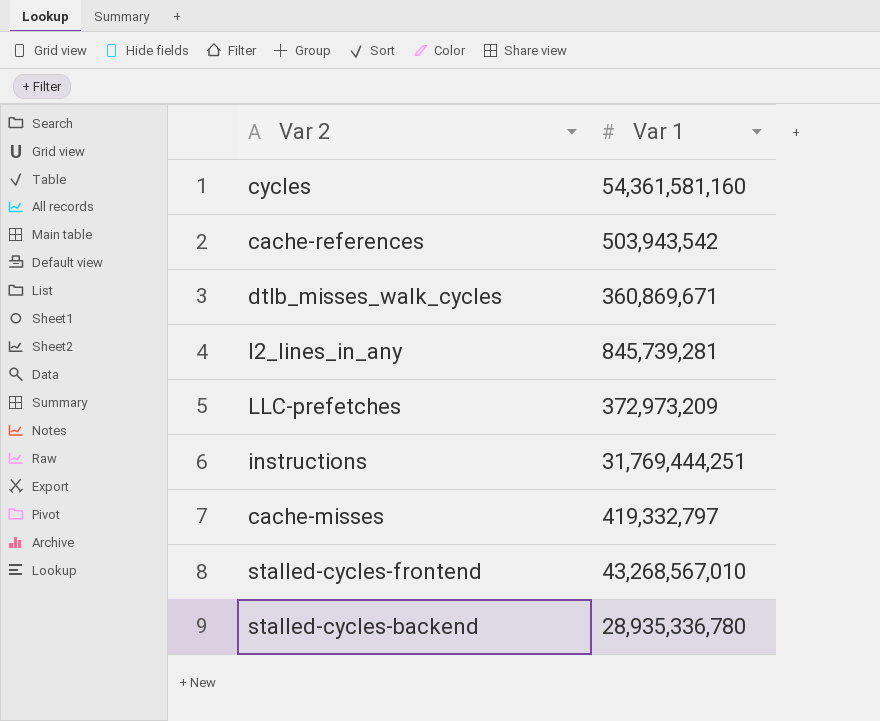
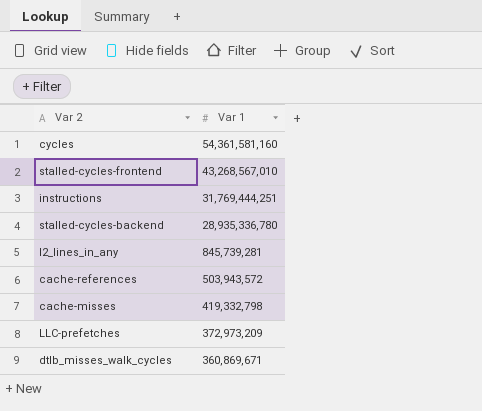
row order: none -> Var 1 descending
cache-references | Var 1: 503,943,542 -> 503,943,572
cache-misses | Var 1: 419,332,797 -> 419,332,798

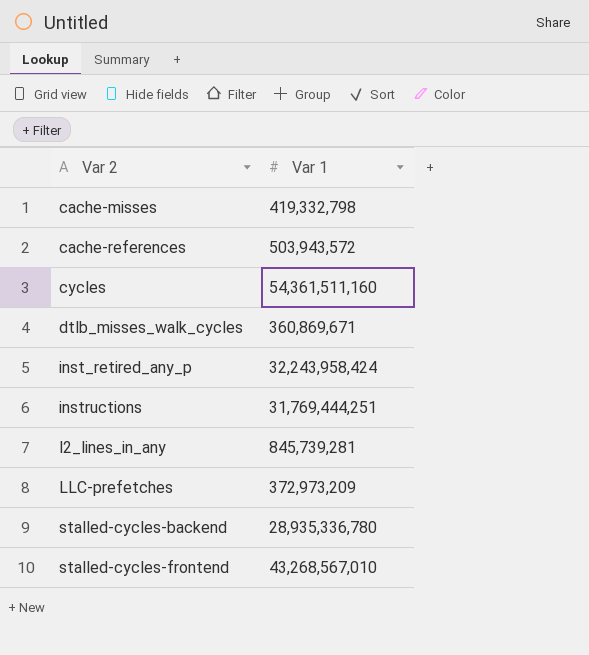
row order: Var 1 descending -> Var 2 ascending
cycles | Var 1: 54,361,581,160 -> 54,361,511,160
row inst_retired_any_p: none -> 32,243,958,424

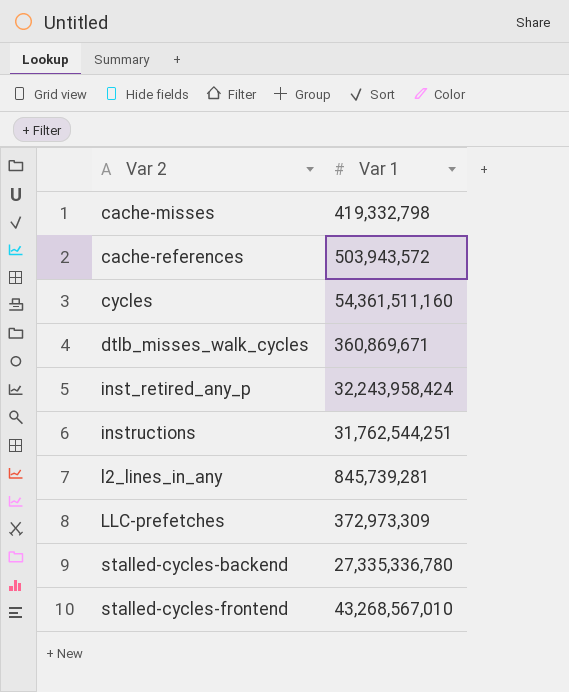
instructions | Var 1: 31,769,444,251 -> 31,762,544,251
LLC-prefetches | Var 1: 372,973,209 -> 372,973,309
stalled-cycles-backend | Var 1: 28,935,336,780 -> 27,335,336,780

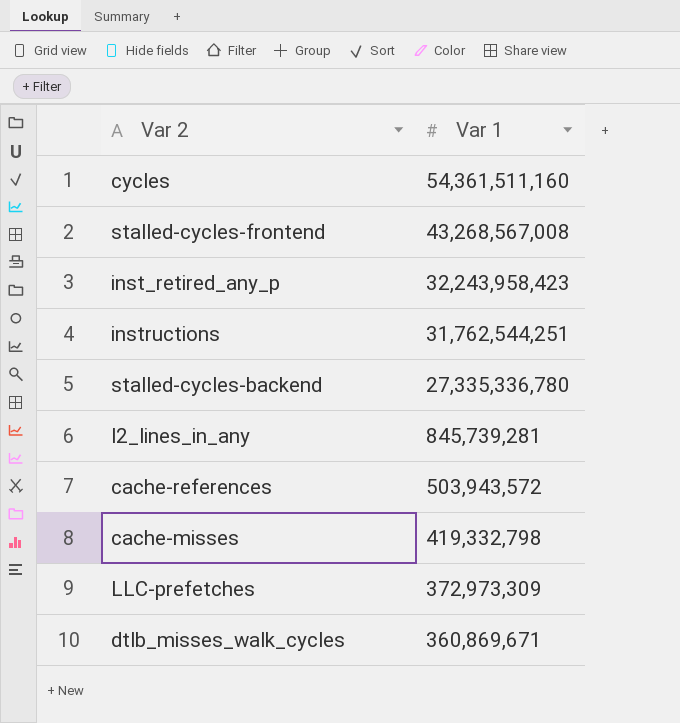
row order: Var 2 ascending -> Var 1 descending
stalled-cycles-frontend | Var 1: 43,268,567,010 -> 43,268,567,008
inst_retired_any_p | Var 1: 32,243,958,424 -> 32,243,958,423

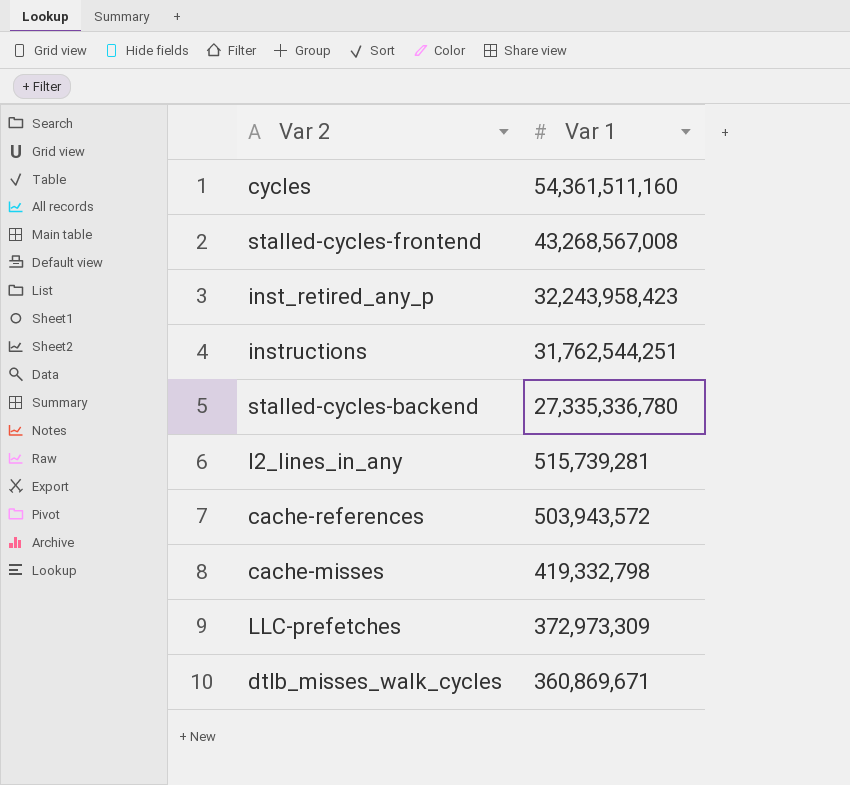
l2_lines_in_any | Var 1: 845,739,281 -> 515,739,281

